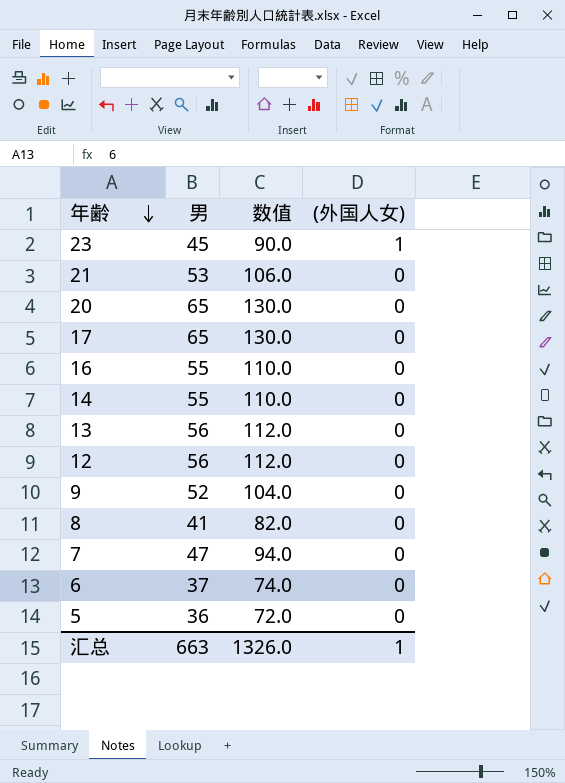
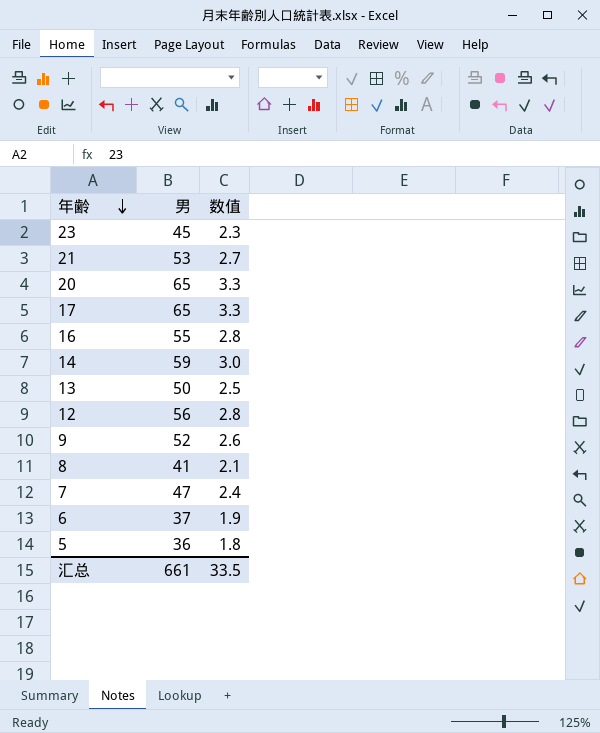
column (外国人女) | position: 4 -> none
column 数值 | formula: [男] * 2 -> [男] * 0.05
14 | 男: 55 -> 59
13 | 男: 56 -> 50
汇总 | 男: 663 -> 661
汇总 | 数值: 1326.0 -> 33.5

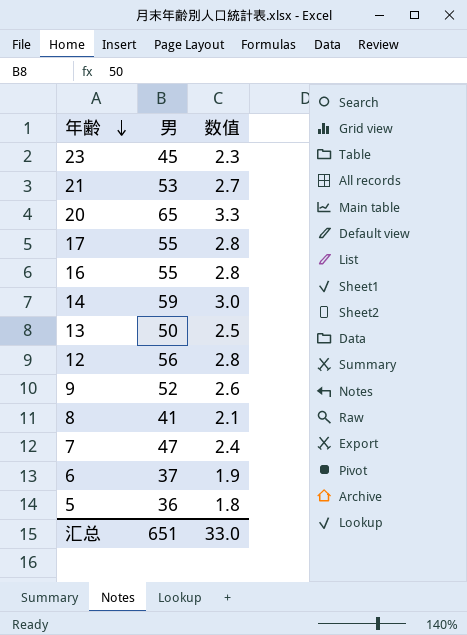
17 | 男: 65 -> 55
17 | 数值: 3.3 -> 2.8
汇总 | 男: 661 -> 651
汇总 | 数值: 33.5 -> 33.0

